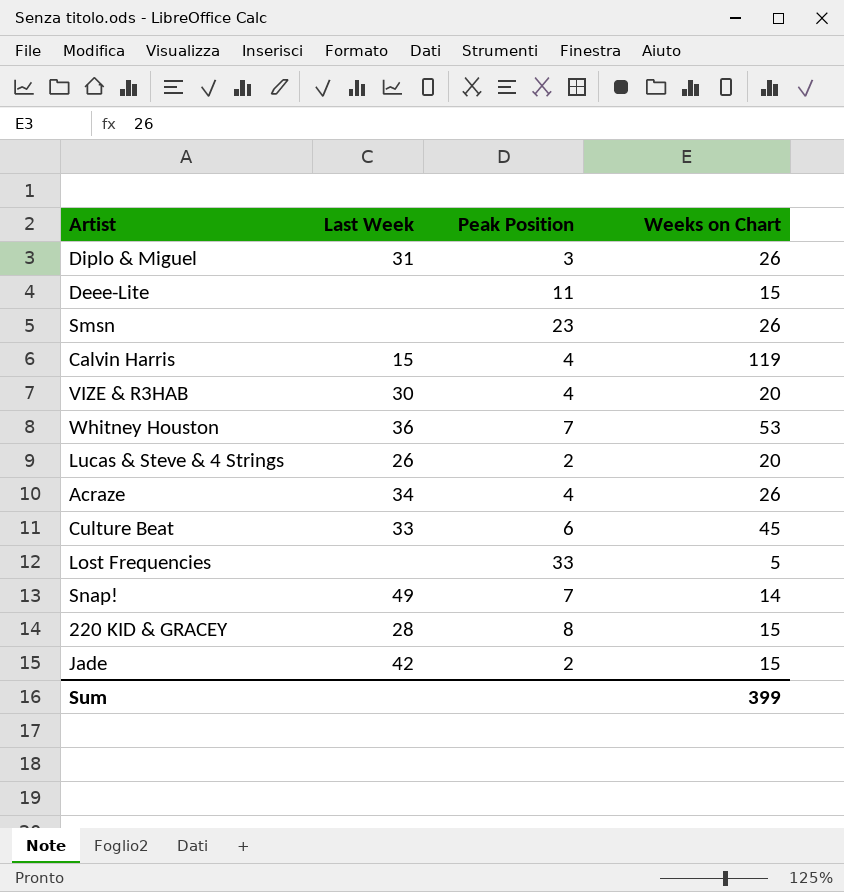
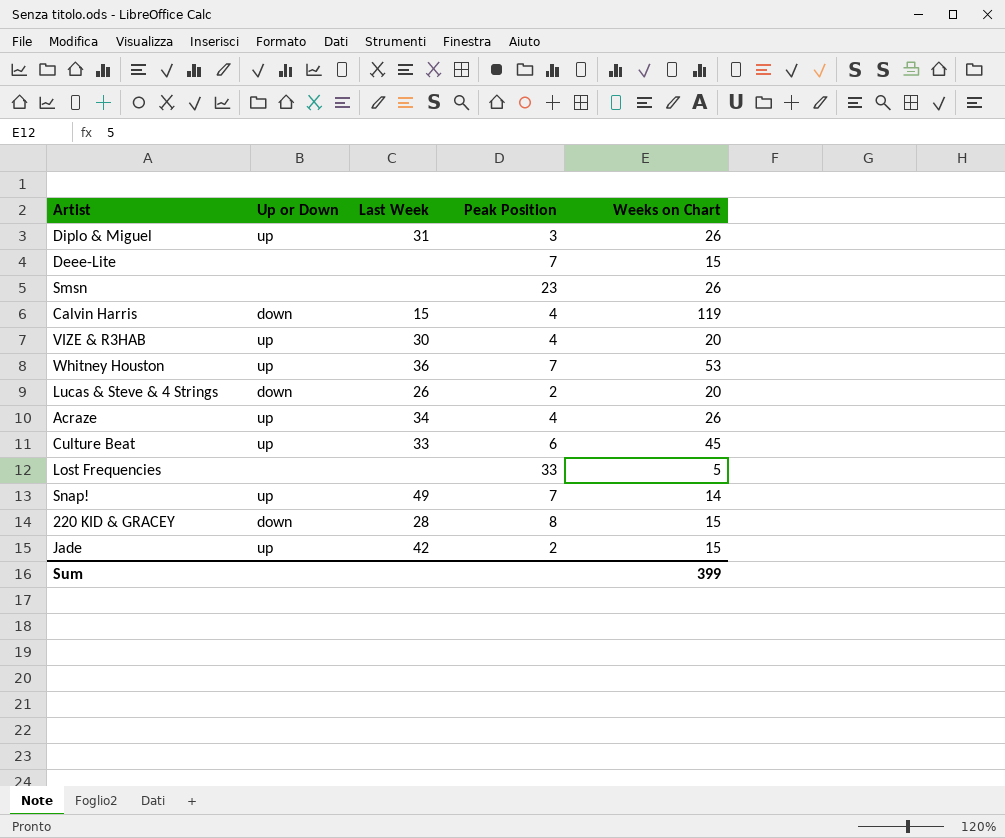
column Up or Down | position: none -> 2
Deee-Lite | Peak Position: 11 -> 7

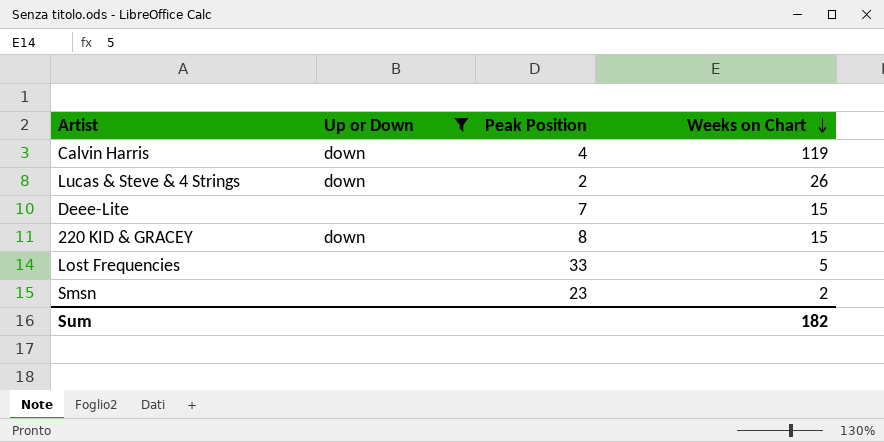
filter: none -> Up or Down != up
row order: none -> Weeks on Chart descending
column Last Week | position: 3 -> none
Lucas & Steve & 4 Strings | Weeks on Chart: 20 -> 26
Smsn | Weeks on Chart: 26 -> 2
Sum | Weeks on Chart: 399 -> 182

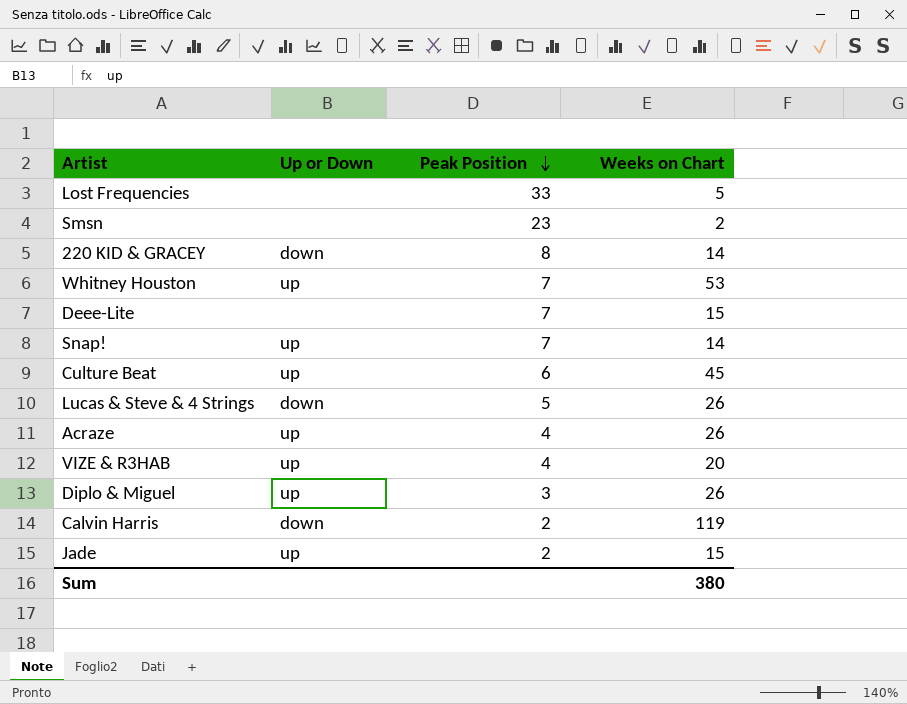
filter: Up or Down != up -> none
row order: Weeks on Chart descending -> Peak Position descending
220 KID & GRACEY | Weeks on Chart: 15 -> 14
Lucas & Steve & 4 Strings | Peak Position: 2 -> 5
Calvin Harris | Peak Position: 4 -> 2
Sum | Weeks on Chart: 182 -> 380

